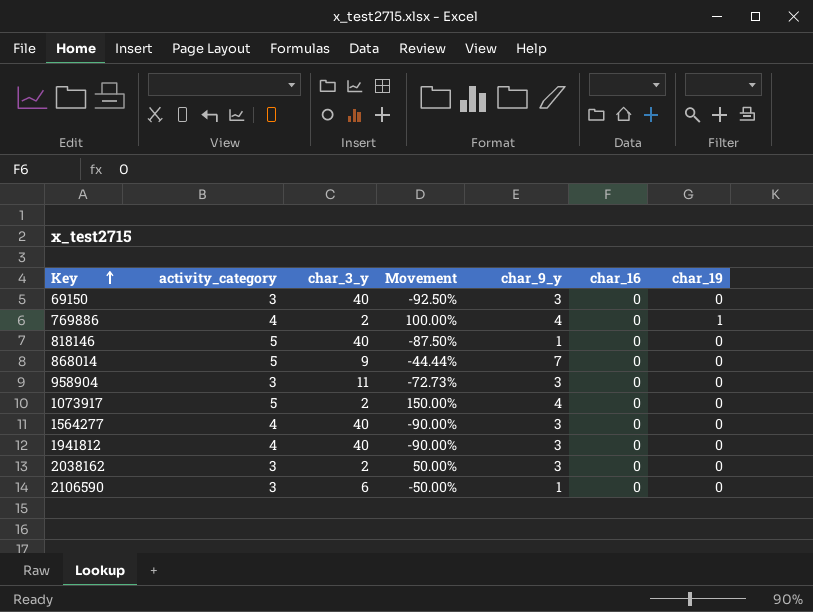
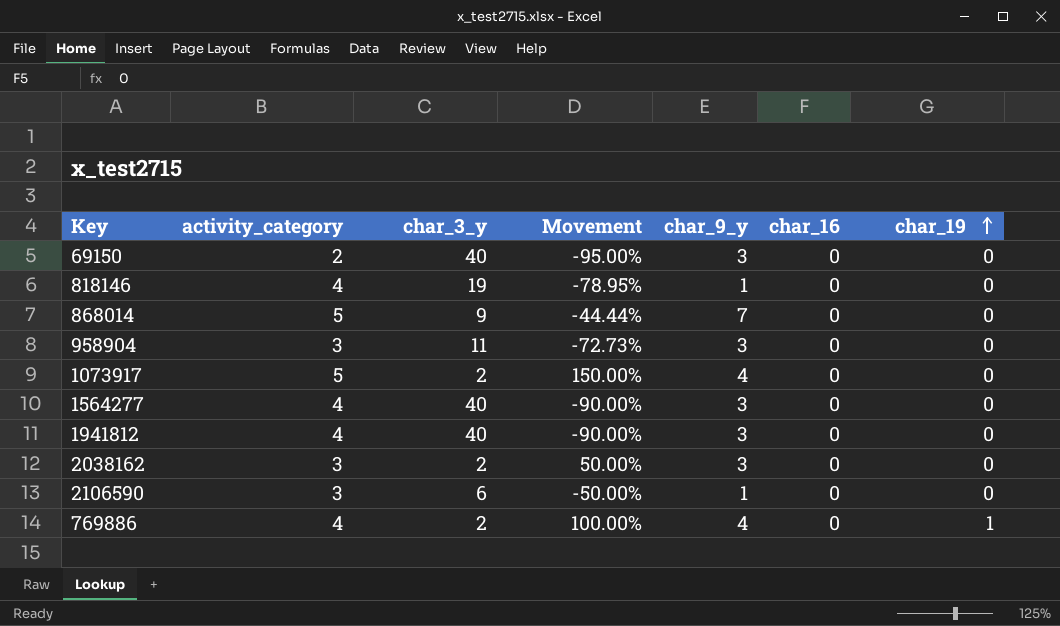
row order: Key ascending -> char_19 ascending
69150 | activity_category: 3 -> 2
69150 | Movement: -92.50% -> -95.00%
818146 | activity_category: 5 -> 4
818146 | char_3_y: 40 -> 19
818146 | Movement: -87.50% -> -78.95%

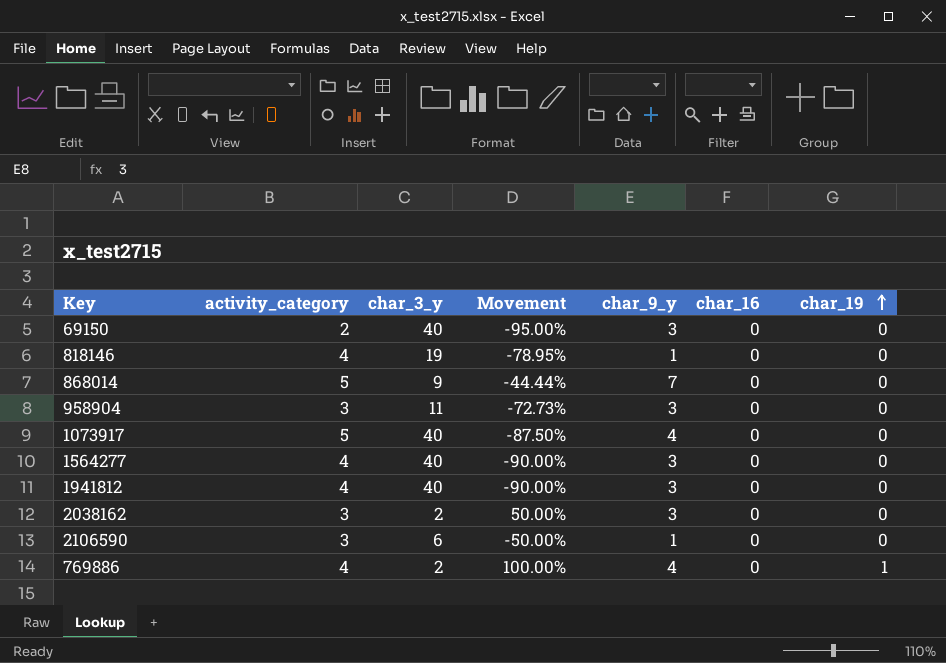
1073917 | char_3_y: 2 -> 40
1073917 | Movement: 150.00% -> -87.50%

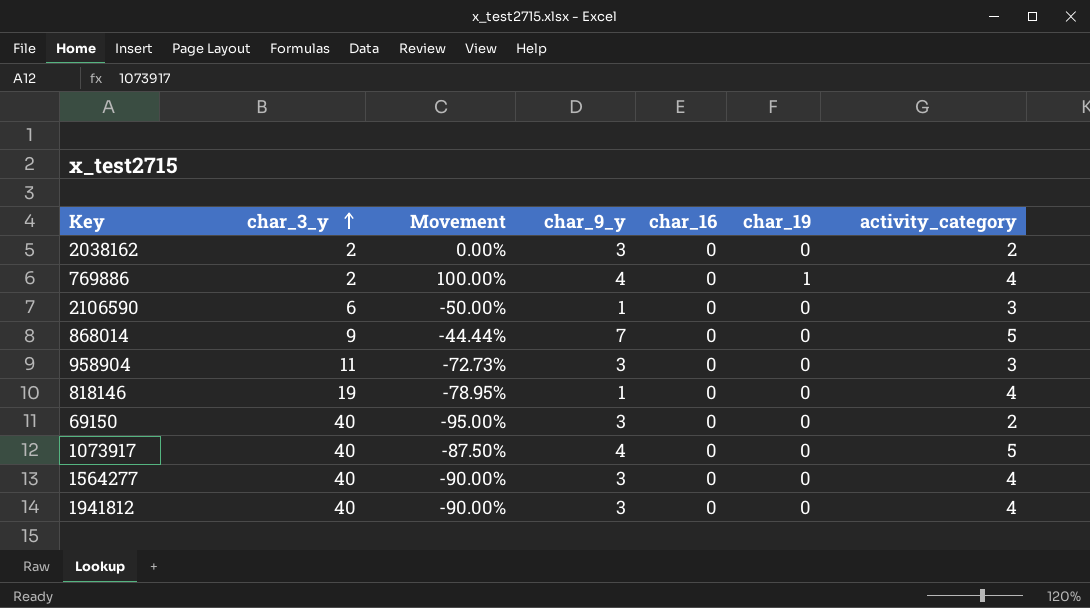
row order: char_19 ascending -> char_3_y ascending
column activity_category | position: 2 -> 7
2038162 | Movement: 50.00% -> 0.00%
2038162 | activity_category: 3 -> 2

